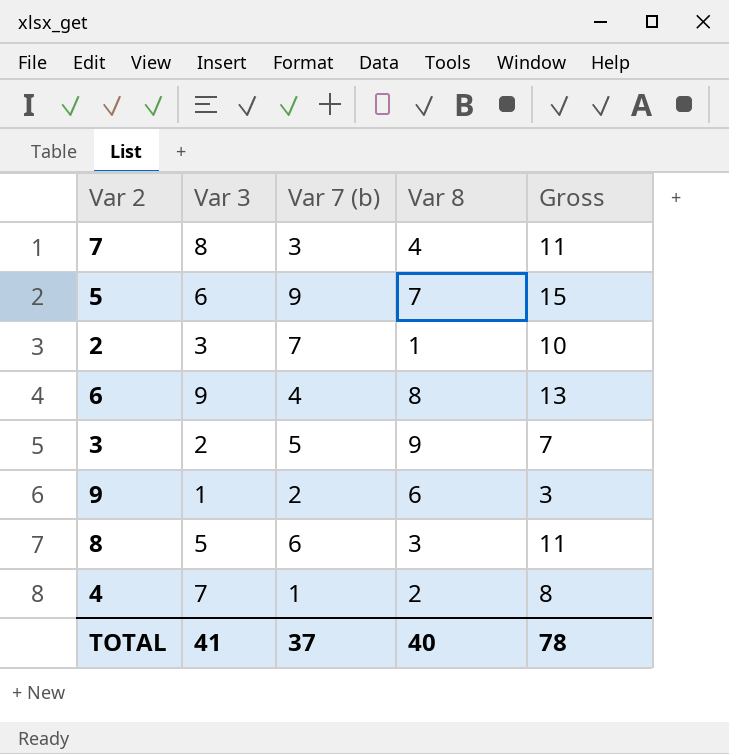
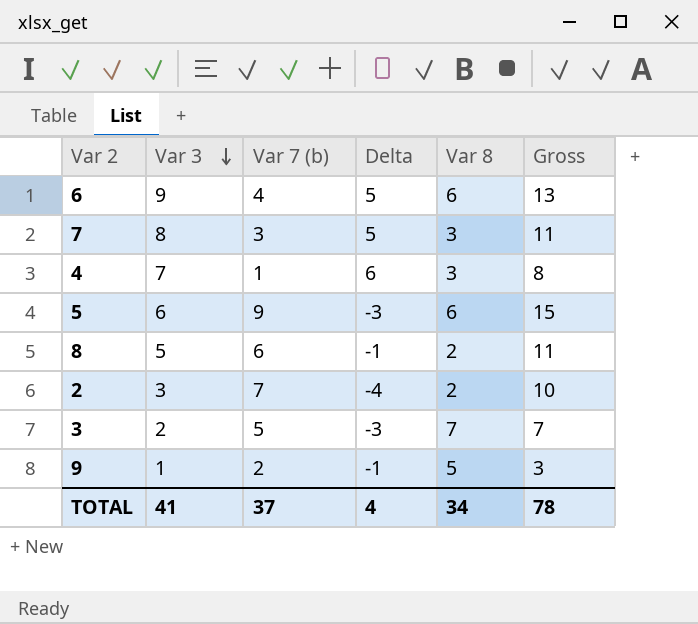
row order: none -> Var 3 descending
column Delta | formula: none -> [Var 3] - [Var 7 (b)]
6 | Var 8: 8 -> 6
7 | Var 8: 4 -> 3
4 | Var 8: 2 -> 3
5 | Var 8: 7 -> 6
8 | Var 8: 3 -> 2
2 | Var 8: 1 -> 2
3 | Var 8: 9 -> 7
9 | Var 8: 6 -> 5
TOTAL | Var 8: 40 -> 34

